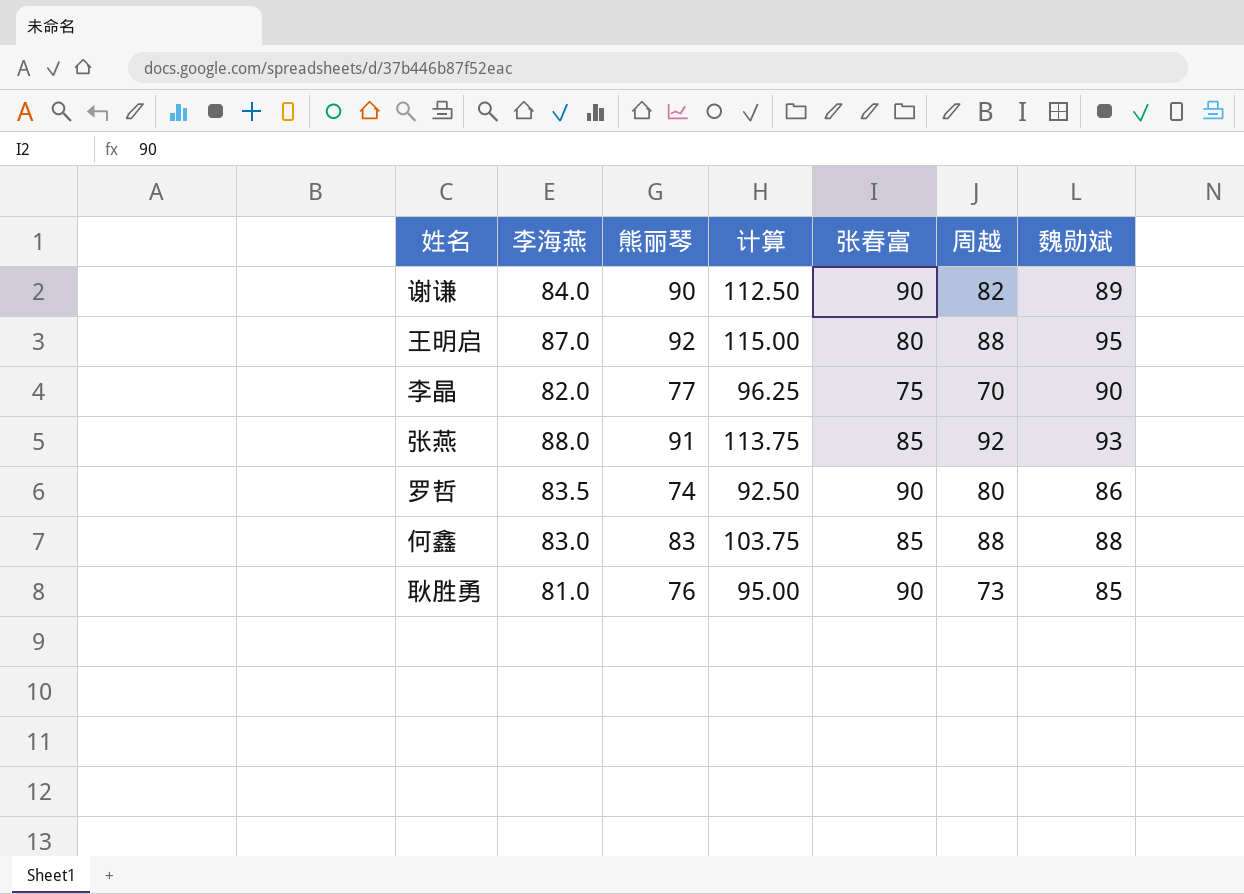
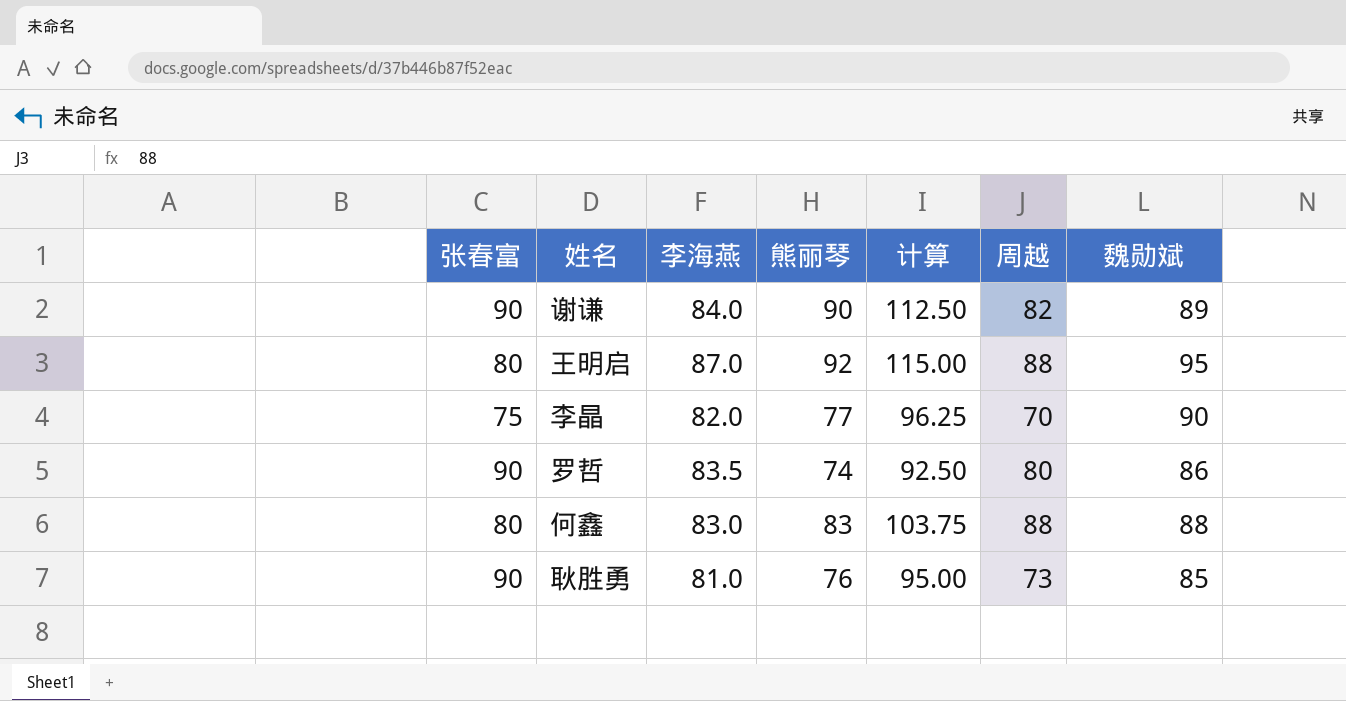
column 张春富 | position: 5 -> 1
row 张燕: 88.0 | 91 | 113.75 | 85 | 92 | 93 -> none
何鑫 | 张春富: 85 -> 80

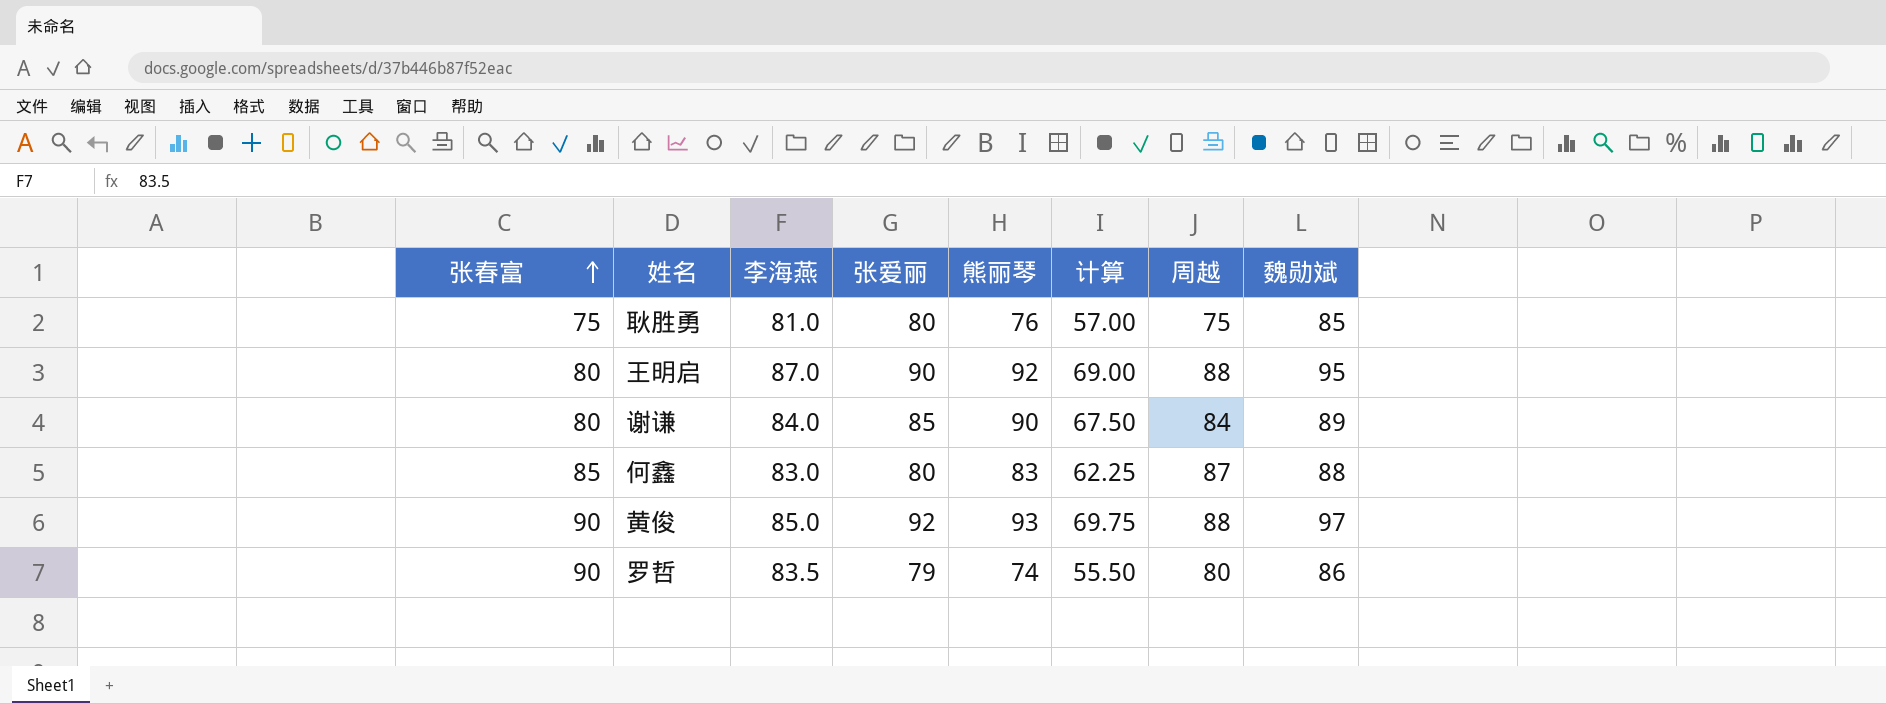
row order: none -> 张春富 ascending
column 张爱丽 | position: none -> 4
column 计算 | formula: [熊丽琴] * 1.25 -> [熊丽琴] * 0.75
row 李晶: 75 | 82.0 | 77 | 96.25 | 70 | 90 -> none
耿胜勇 | 张春富: 90 -> 75
耿胜勇 | 周越: 73 -> 75
谢谦 | 张春富: 90 -> 80
谢谦 | 周越: 82 -> 84
何鑫 | 张春富: 80 -> 85
何鑫 | 周越: 88 -> 87
row 黄俊: none -> 90 | 85.0 | 92 | 93 | 69.75 | 88 | 97

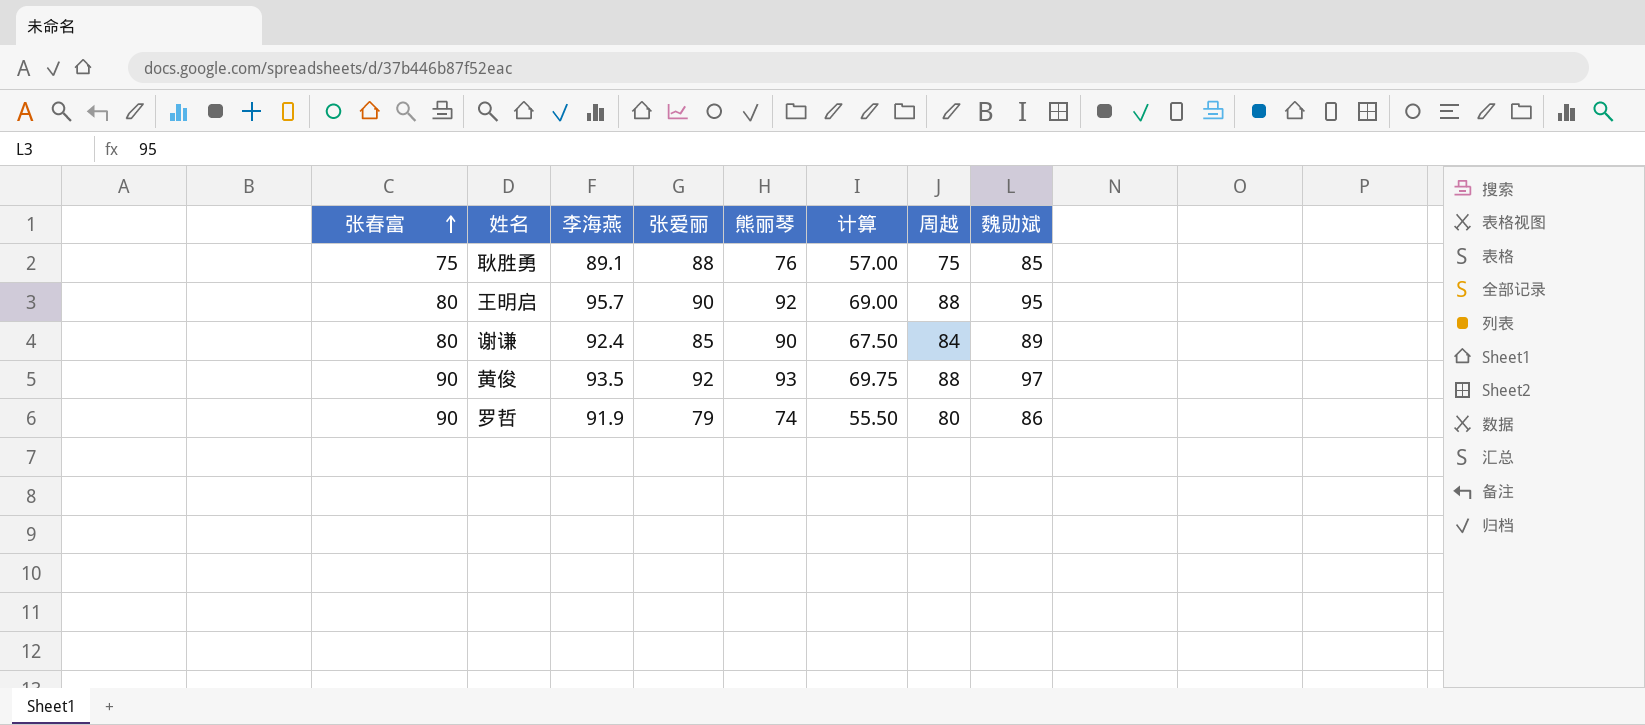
row 何鑫: 85 | 83.0 | 80 | 83 | 62.25 | 87 | 88 -> none
耿胜勇 | 李海燕: 81.0 -> 89.1
耿胜勇 | 张爱丽: 80 -> 88
王明启 | 李海燕: 87.0 -> 95.7
谢谦 | 李海燕: 84.0 -> 92.4
黄俊 | 李海燕: 85.0 -> 93.5
罗哲 | 李海燕: 83.5 -> 91.9

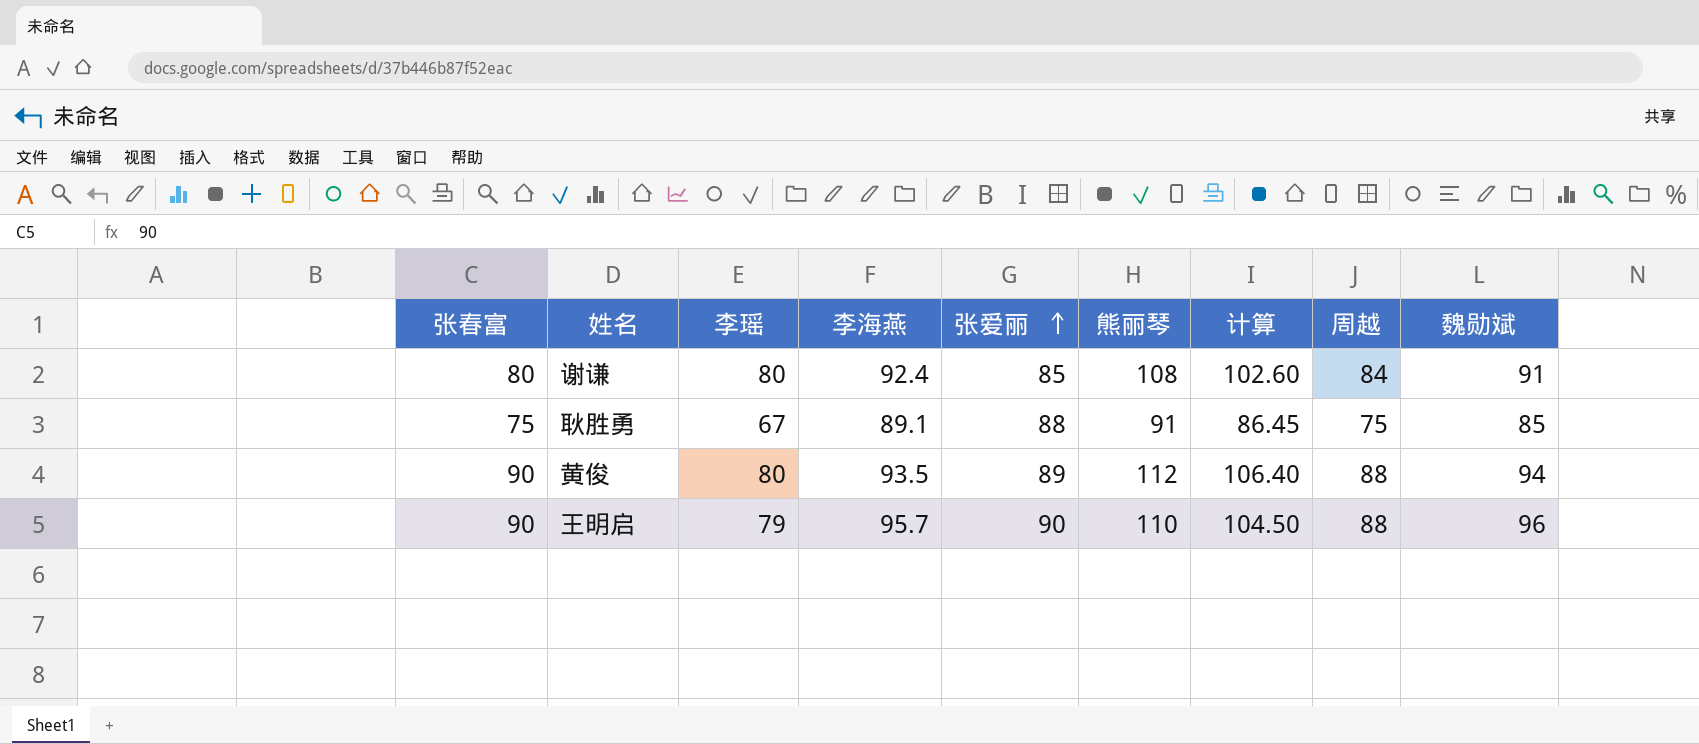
row order: 张春富 ascending -> 张爱丽 ascending
column 李瑶 | position: none -> 3
column 计算 | formula: [熊丽琴] * 0.75 -> [熊丽琴] * 0.95
row 罗哲: 90 | 91.9 | 79 | 74 | 55.50 | 80 | 86 -> none
谢谦 | 熊丽琴: 90 -> 108
谢谦 | 魏勋斌: 89 -> 91
耿胜勇 | 熊丽琴: 76 -> 91
黄俊 | 张爱丽: 92 -> 89
黄俊 | 熊丽琴: 93 -> 112
黄俊 | 魏勋斌: 97 -> 94
王明启 | 张春富: 80 -> 90
王明启 | 熊丽琴: 92 -> 110
王明启 | 魏勋斌: 95 -> 96

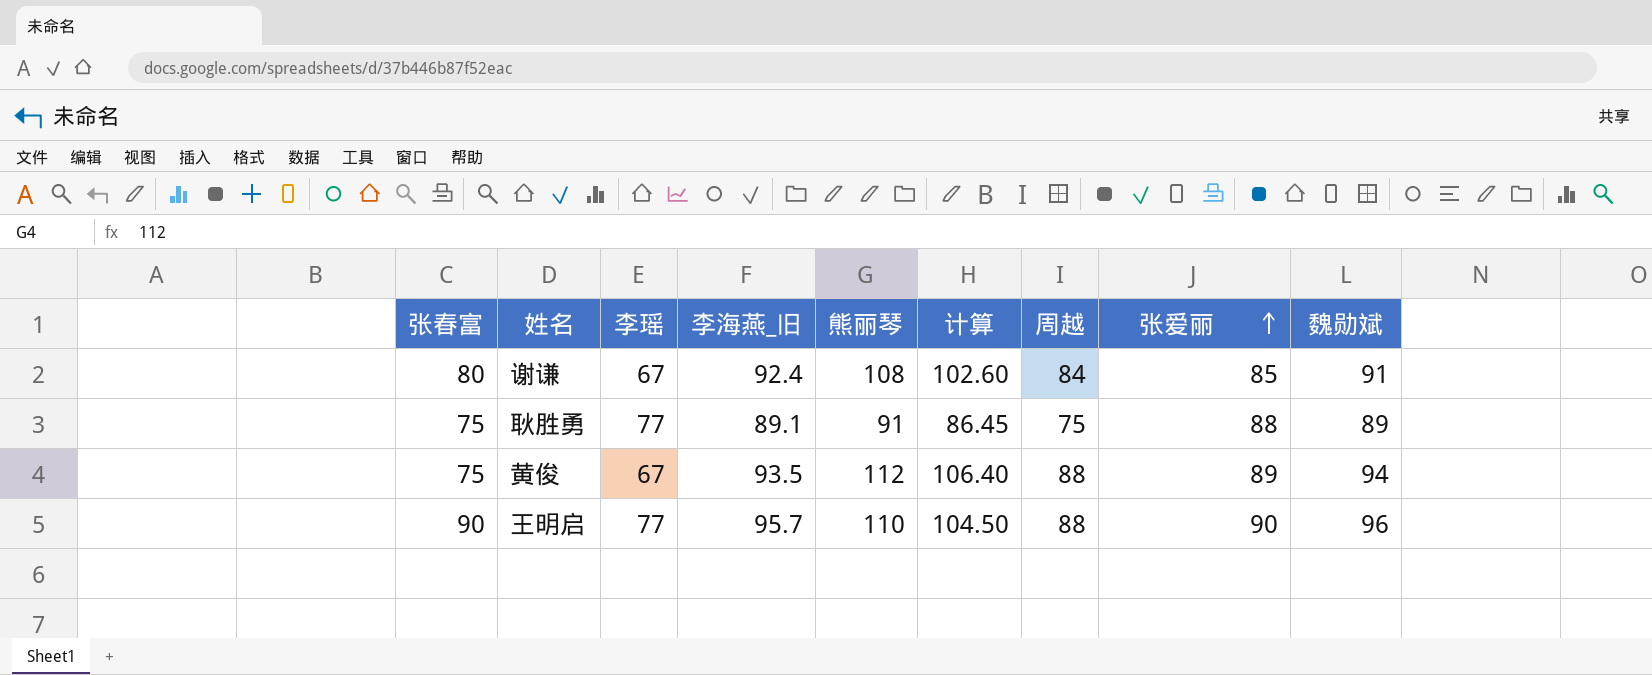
column name: 李海燕 -> 李海燕_旧
column 张爱丽 | position: 5 -> 8
谢谦 | 李瑶: 80 -> 67
耿胜勇 | 李瑶: 67 -> 77
耿胜勇 | 魏勋斌: 85 -> 89
黄俊 | 张春富: 90 -> 75
黄俊 | 李瑶: 80 -> 67
王明启 | 李瑶: 79 -> 77

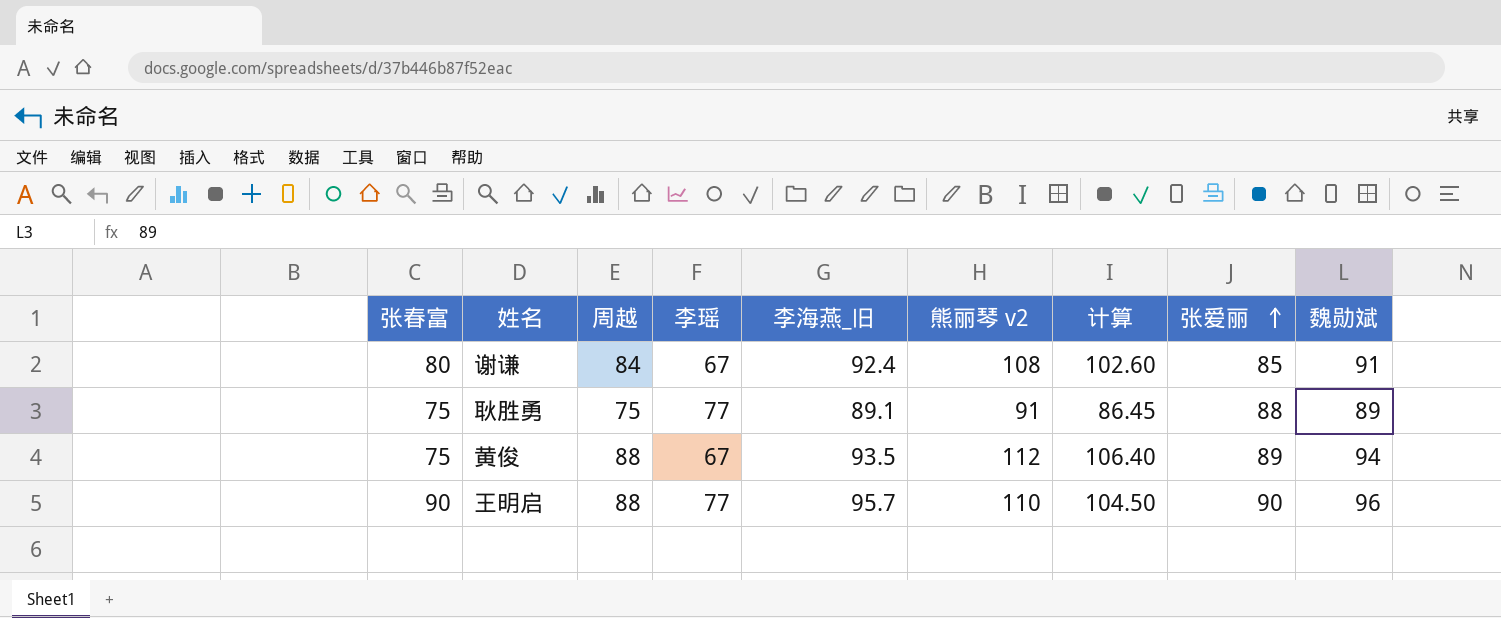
column 周越 | position: 7 -> 3
column name: 熊丽琴 -> 熊丽琴 v2

